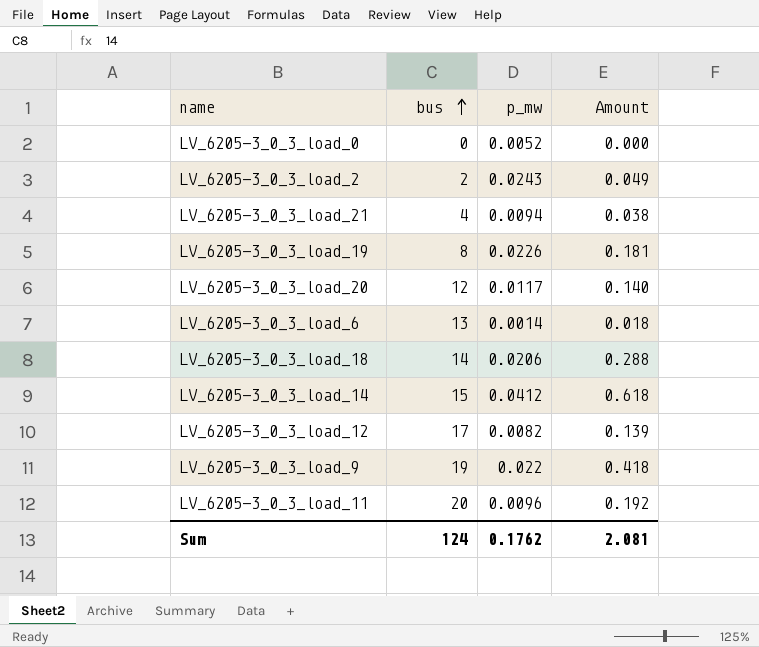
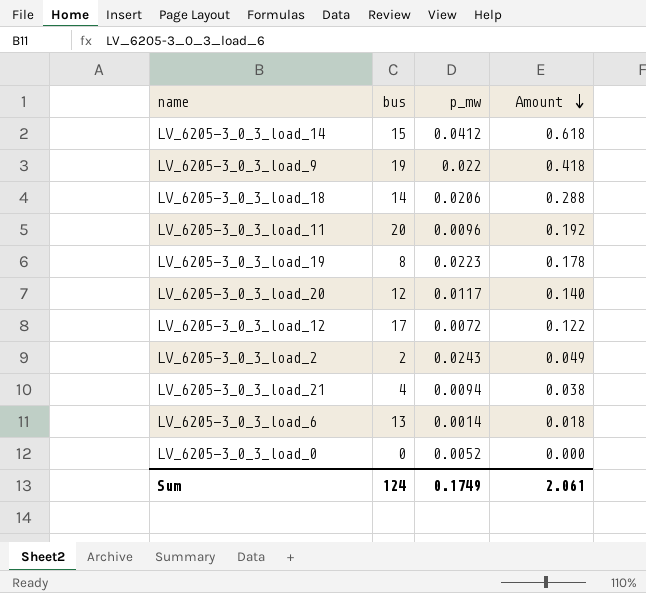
row order: bus ascending -> Amount descending
LV_6205-3_0_3_load_19 | p_mw: 0.0226 -> 0.0223
LV_6205-3_0_3_load_19 | Amount: 0.181 -> 0.178
LV_6205-3_0_3_load_12 | p_mw: 0.0082 -> 0.0072
LV_6205-3_0_3_load_12 | Amount: 0.139 -> 0.122
Sum | p_mw: 0.1762 -> 0.1749
Sum | Amount: 2.081 -> 2.061

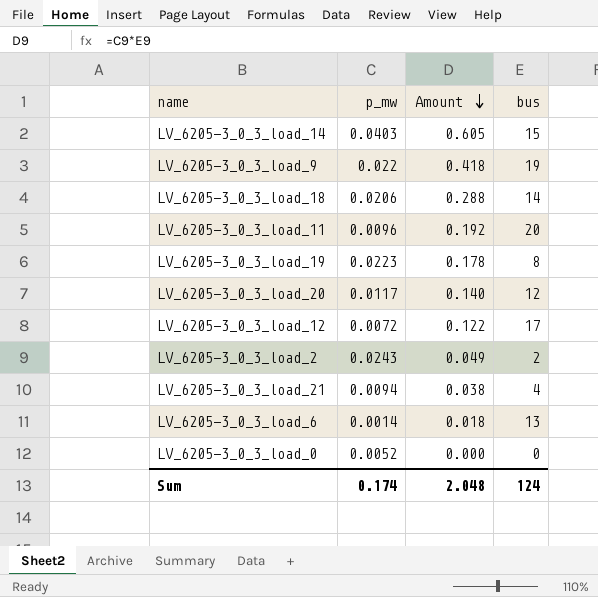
column bus | position: 2 -> 4
LV_6205-3_0_3_load_14 | p_mw: 0.0412 -> 0.0403
LV_6205-3_0_3_load_14 | Amount: 0.618 -> 0.605
Sum | p_mw: 0.1749 -> 0.174
Sum | Amount: 2.061 -> 2.048

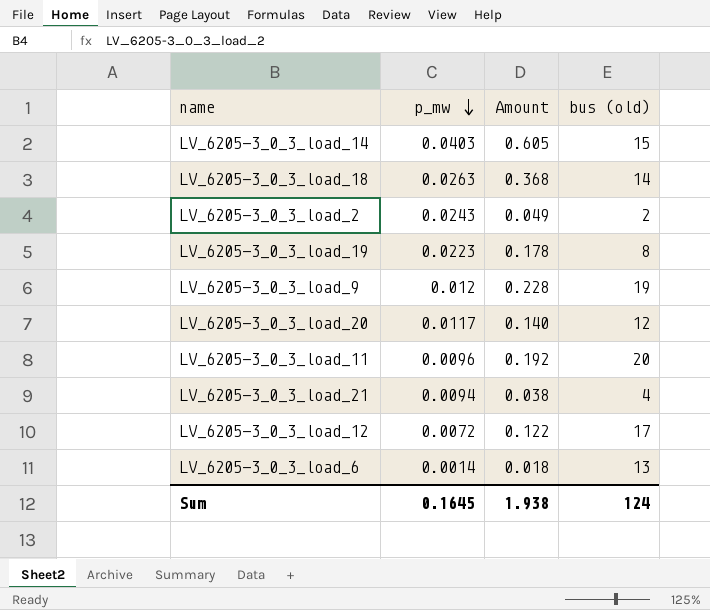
row order: Amount descending -> p_mw descending
column name: bus -> bus (old)
row LV_6205-3_0_3_load_0: 0.0052 | 0.000 | 0 -> none
LV_6205-3_0_3_load_18 | p_mw: 0.0206 -> 0.0263
LV_6205-3_0_3_load_18 | Amount: 0.288 -> 0.368
LV_6205-3_0_3_load_9 | p_mw: 0.022 -> 0.012
LV_6205-3_0_3_load_9 | Amount: 0.418 -> 0.228
Sum | p_mw: 0.174 -> 0.1645
Sum | Amount: 2.048 -> 1.938

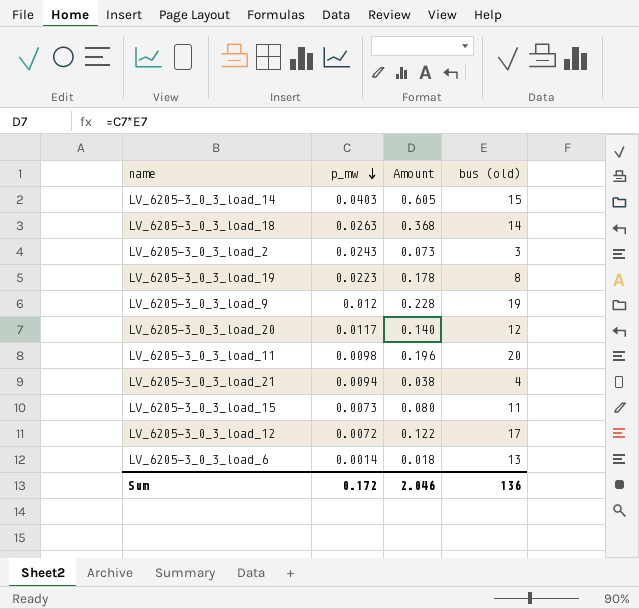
LV_6205-3_0_3_load_2 | Amount: 0.049 -> 0.073
LV_6205-3_0_3_load_2 | bus (old): 2 -> 3
LV_6205-3_0_3_load_11 | p_mw: 0.0096 -> 0.0098
LV_6205-3_0_3_load_11 | Amount: 0.192 -> 0.196
row LV_6205-3_0_3_load_15: none -> 0.0073 | 0.080 | 11
Sum | p_mw: 0.1645 -> 0.172
Sum | Amount: 1.938 -> 2.046
Sum | bus (old): 124 -> 136

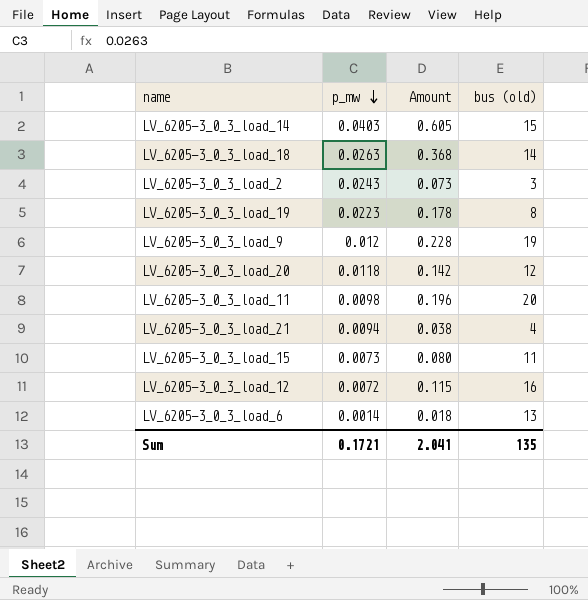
LV_6205-3_0_3_load_20 | p_mw: 0.0117 -> 0.0118
LV_6205-3_0_3_load_20 | Amount: 0.140 -> 0.142
LV_6205-3_0_3_load_12 | Amount: 0.122 -> 0.115
LV_6205-3_0_3_load_12 | bus (old): 17 -> 16
Sum | p_mw: 0.172 -> 0.1721
Sum | Amount: 2.046 -> 2.041
Sum | bus (old): 136 -> 135

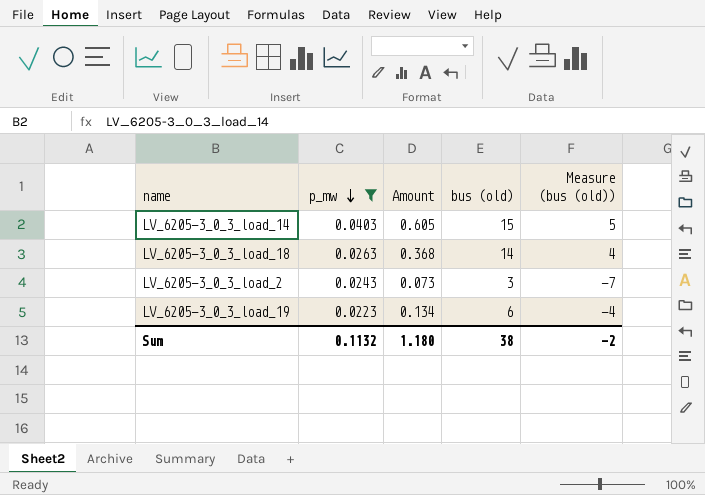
filter: none -> p_mw >= 0.0223
column Measure (bus (old)) | formula: none -> [bus (old)] - 10
LV_6205-3_0_3_load_19 | Amount: 0.178 -> 0.134
LV_6205-3_0_3_load_19 | bus (old): 8 -> 6
Sum | p_mw: 0.1721 -> 0.1132
Sum | Amount: 2.041 -> 1.180
Sum | bus (old): 135 -> 38

